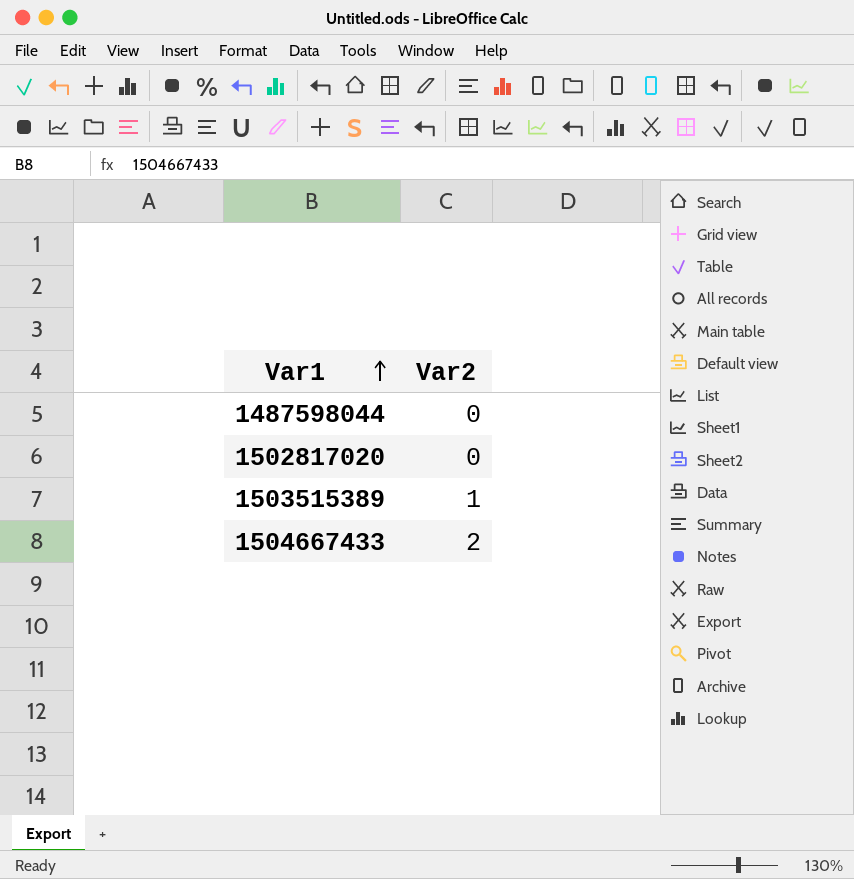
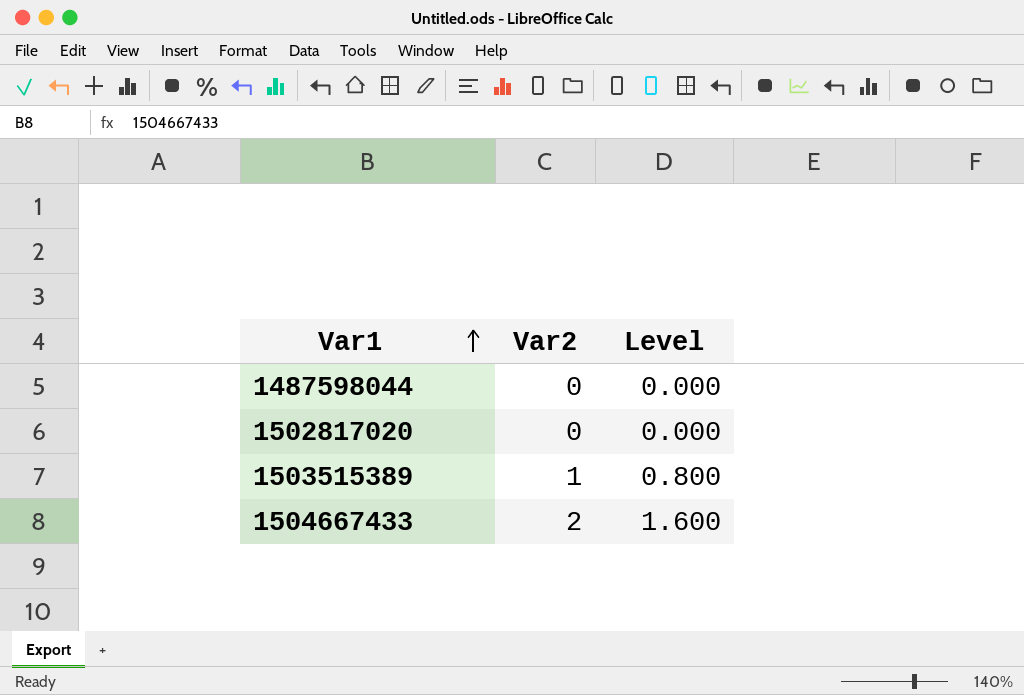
column Level | formula: none -> [Var2] * 0.8

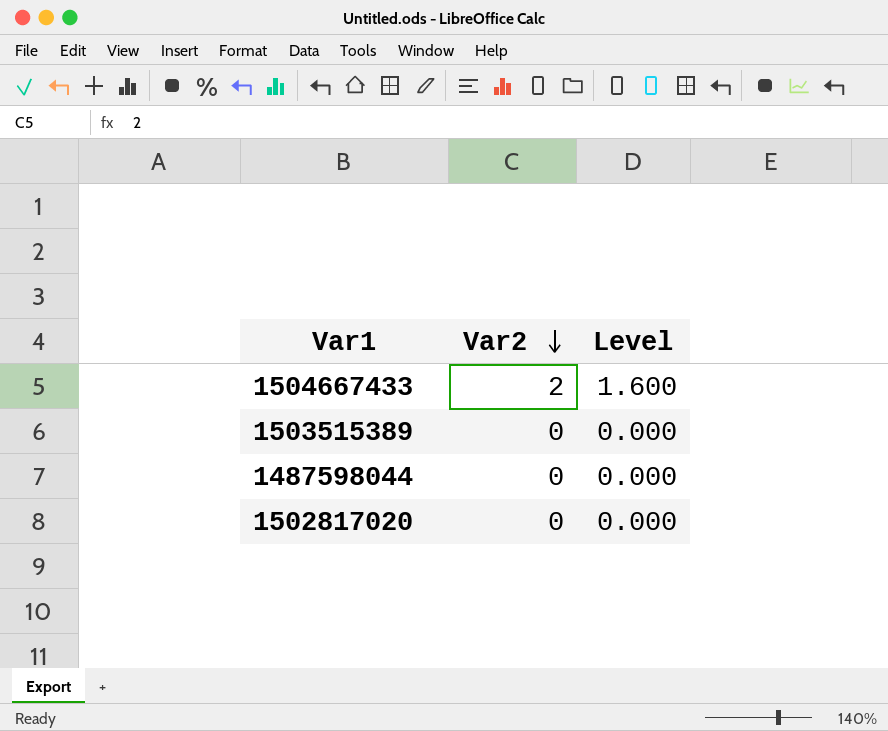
row order: Var1 ascending -> Var2 descending
1503515389 | Var2: 1 -> 0
1503515389 | Level: 0.800 -> 0.000

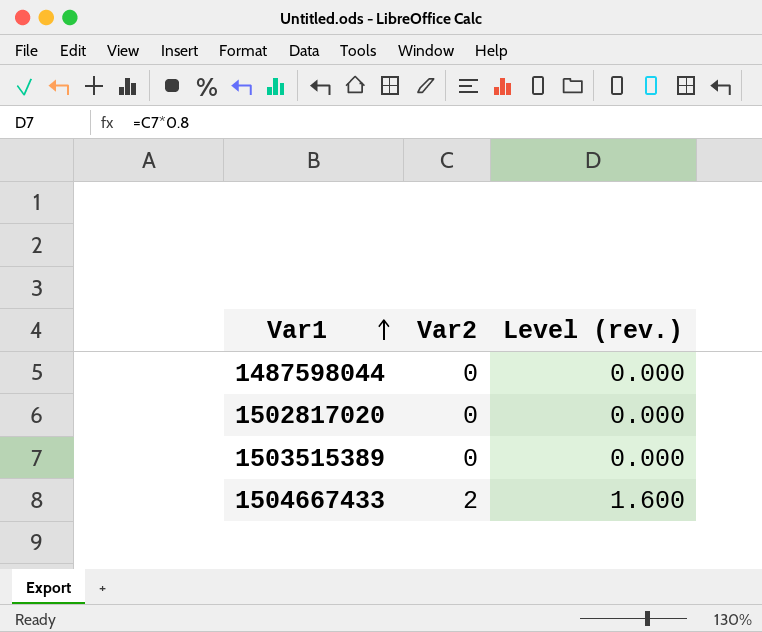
row order: Var2 descending -> Var1 ascending
column name: Level -> Level (rev.)

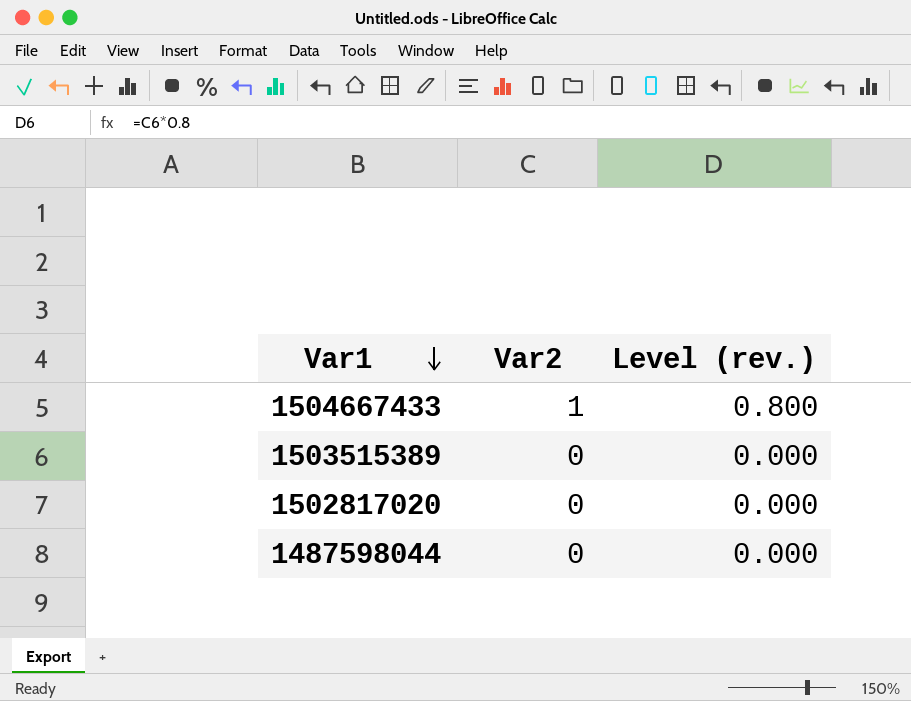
row order: Var1 ascending -> Var1 descending
1504667433 | Var2: 2 -> 1
1504667433 | Level (rev.): 1.600 -> 0.800

